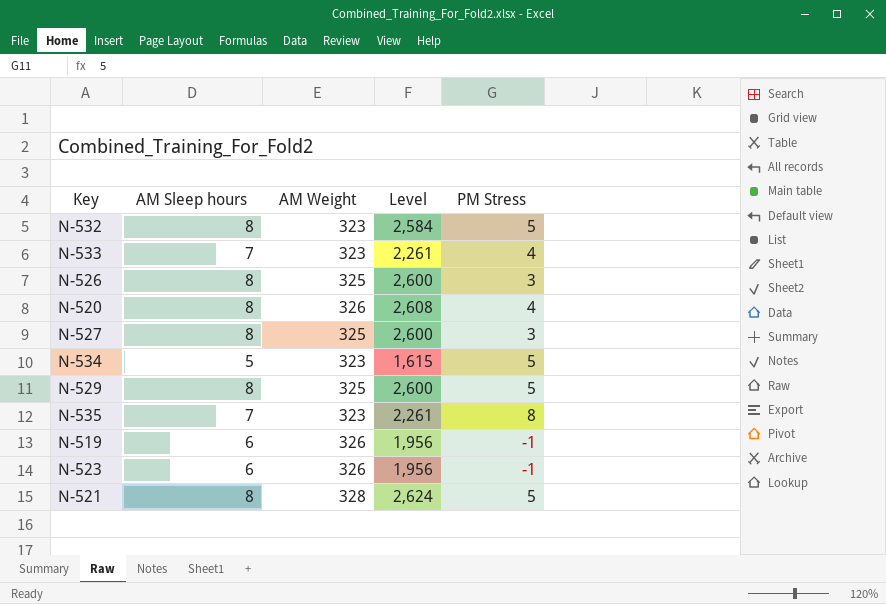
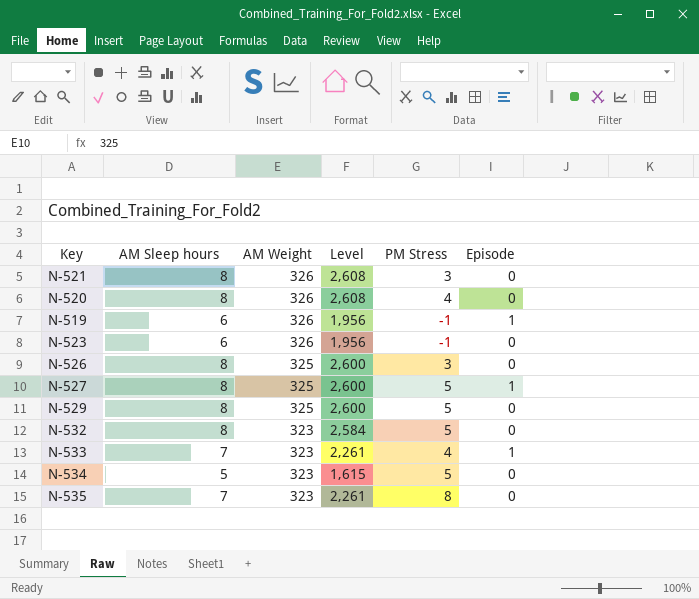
row order: none -> AM Weight descending
column Episode | position: none -> 6
N-521 | AM Weight: 328 -> 326
N-521 | Level: 2,624 -> 2,608
N-521 | PM Stress: 5 -> 3
N-527 | PM Stress: 3 -> 5

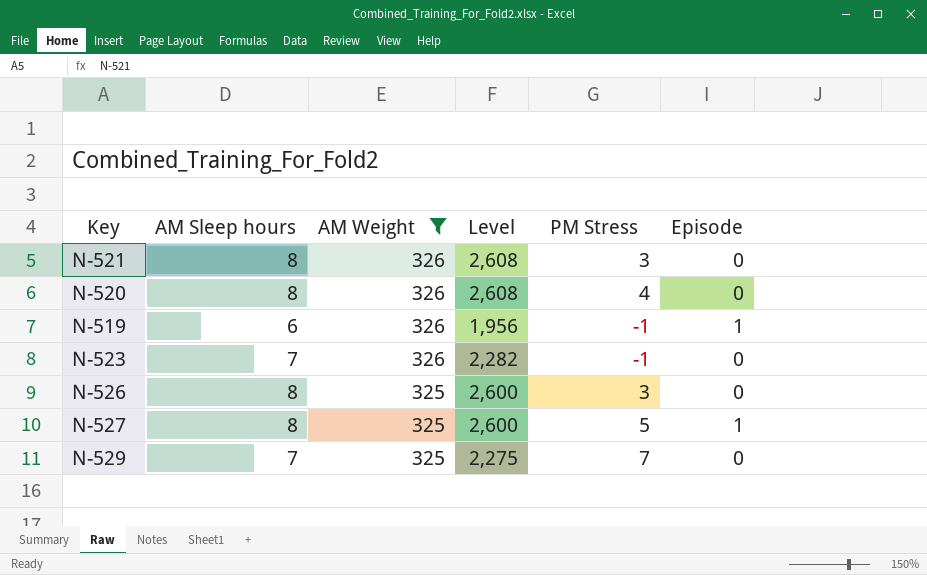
filter: none -> AM Weight != 323
N-523 | AM Sleep hours: 6 -> 7
N-523 | Level: 1,956 -> 2,282
N-529 | AM Sleep hours: 8 -> 7
N-529 | Level: 2,600 -> 2,275
N-529 | PM Stress: 5 -> 7

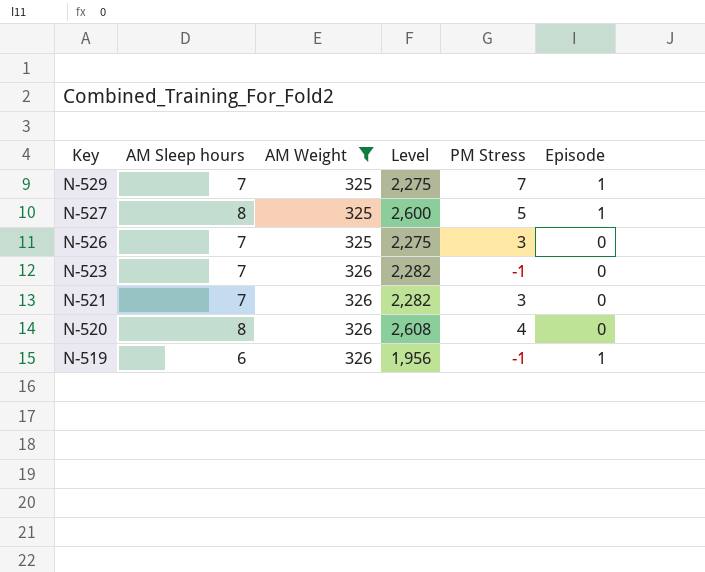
row order: AM Weight descending -> Key descending
N-529 | Episode: 0 -> 1
N-526 | AM Sleep hours: 8 -> 7
N-526 | Level: 2,600 -> 2,275
N-521 | AM Sleep hours: 8 -> 7
N-521 | Level: 2,608 -> 2,282

